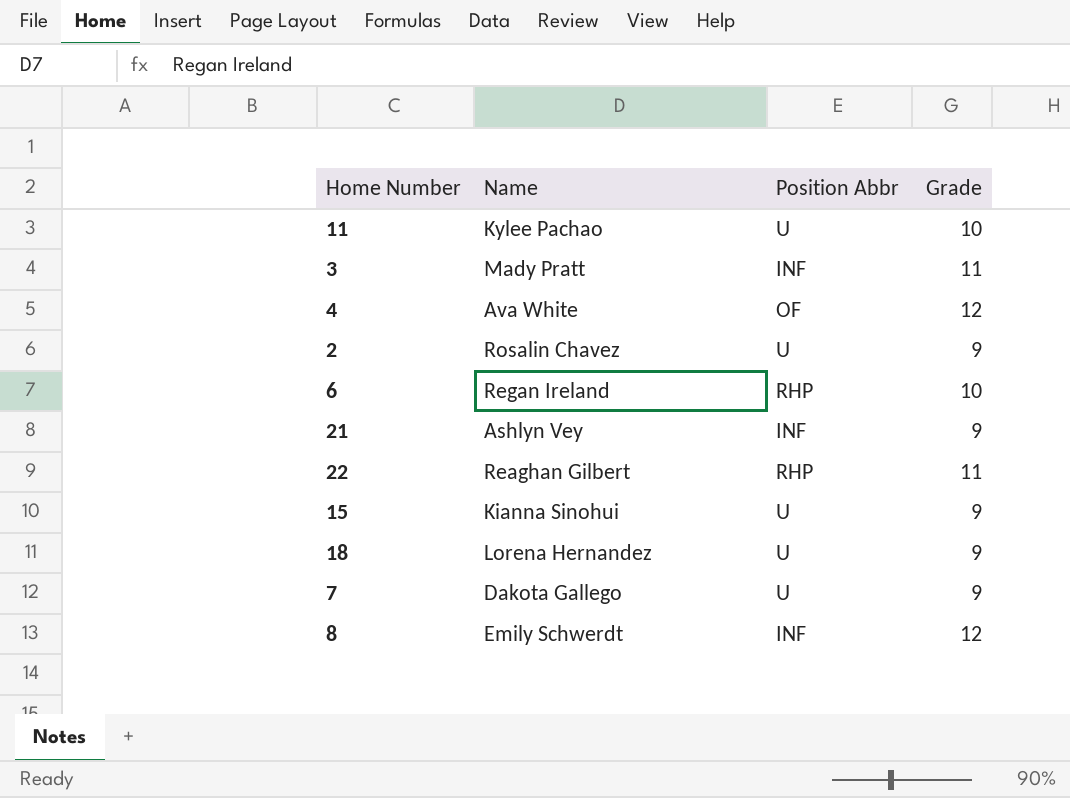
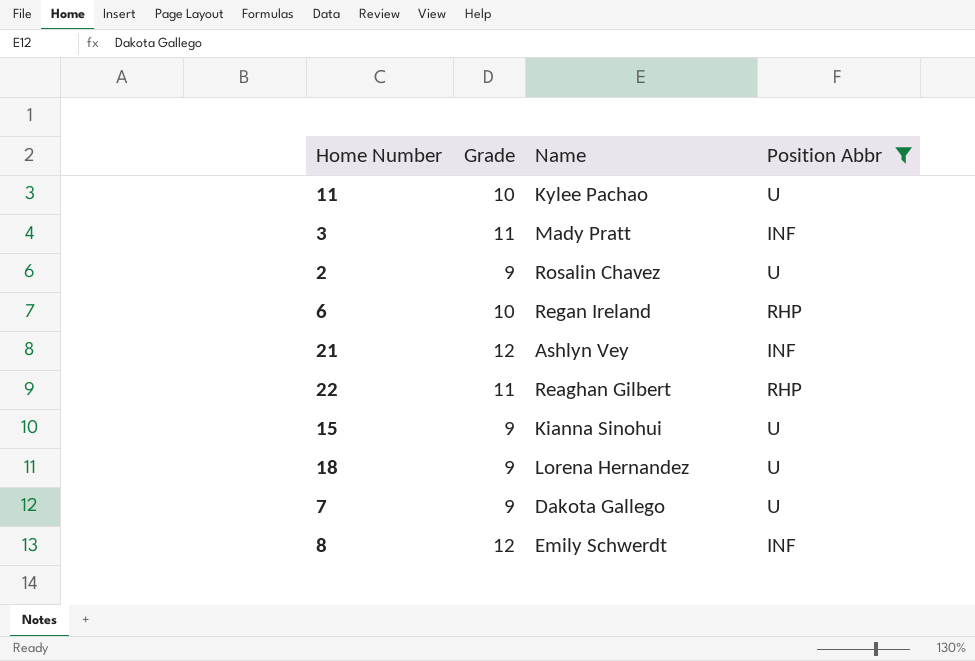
filter: none -> Position Abbr != OF
column Grade | position: 4 -> 2
21 | Grade: 9 -> 12

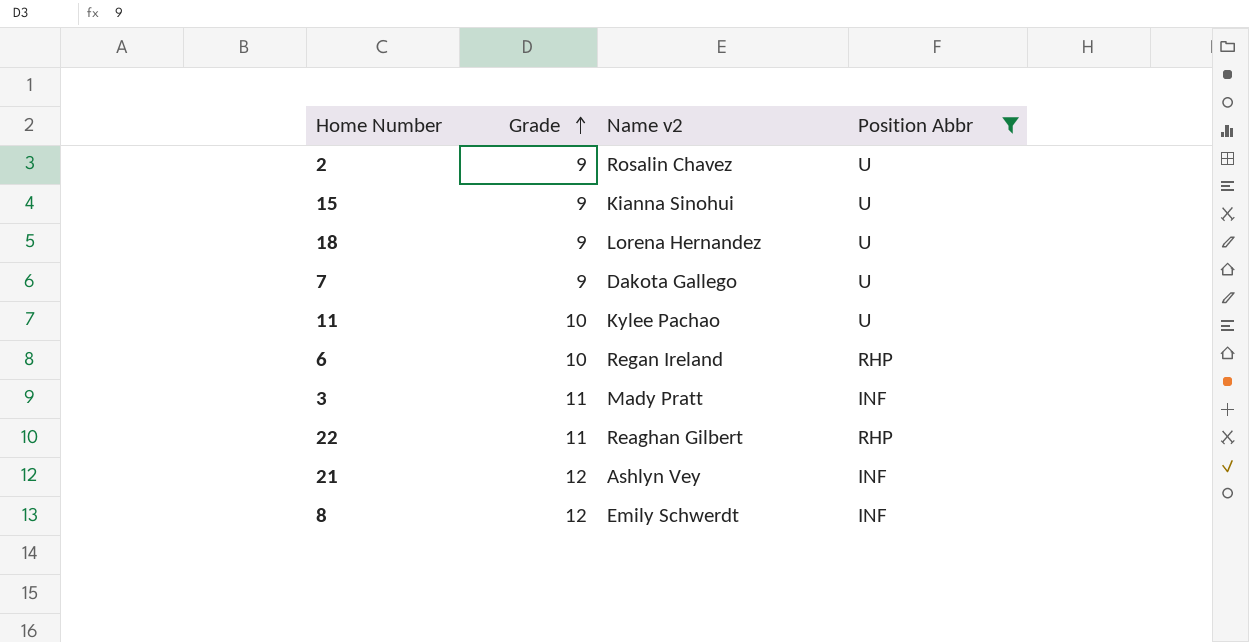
row order: none -> Grade ascending
column name: Name -> Name v2

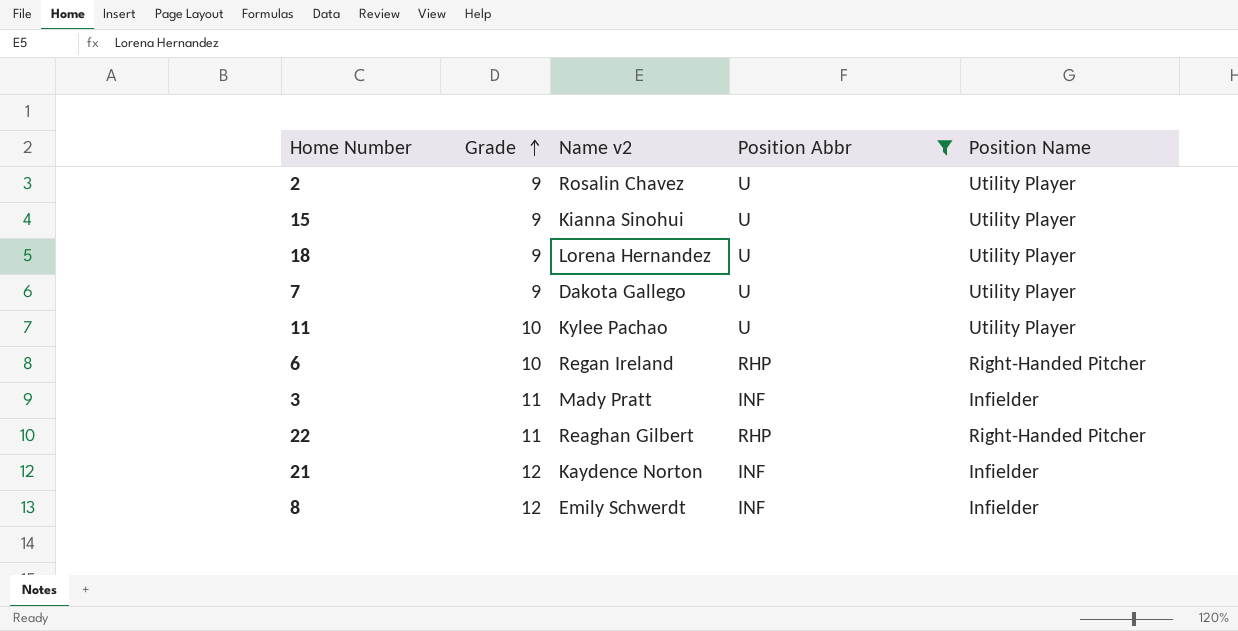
column Position Name | position: none -> 5
21 | Name v2: Ashlyn Vey -> Kaydence Norton

